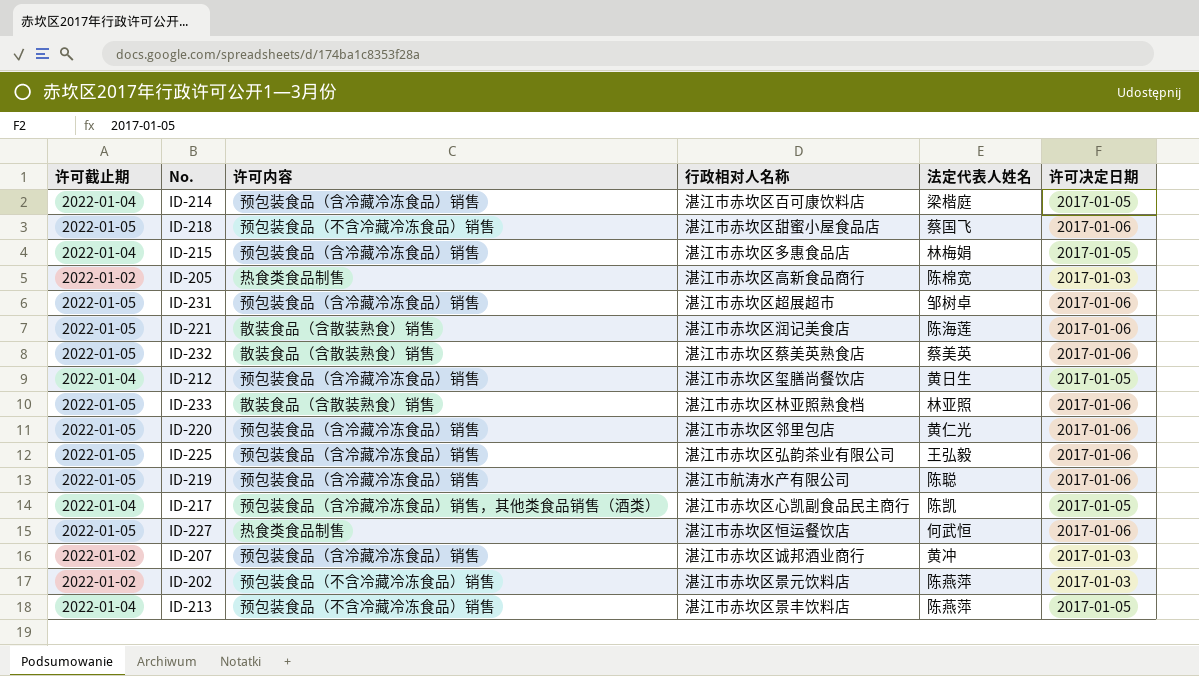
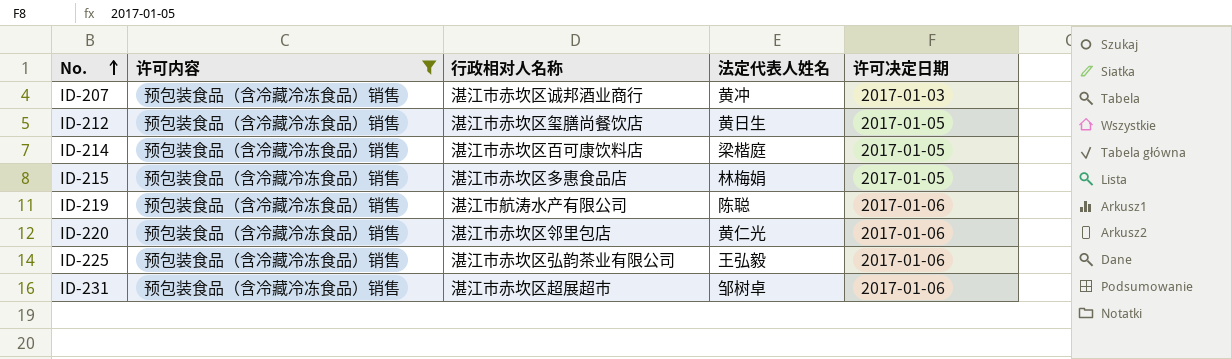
filter: none -> 许可内容 = 预包装食品（含冷藏冷冻食品）销售
row order: none -> No. ascending
column 许可截止期 | position: 1 -> none

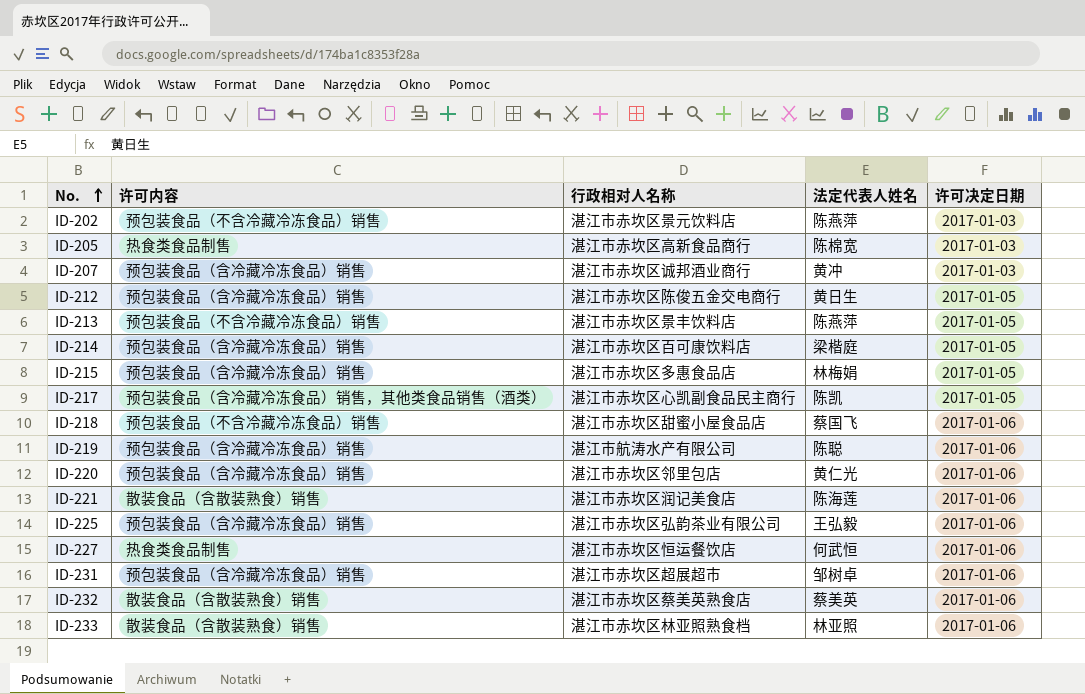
filter: 许可内容 = 预包装食品（含冷藏冷冻食品）销售 -> none
ID-212 | 行政相对人名称: 湛江市赤坎区玺膳尚餐饮店 -> 湛江市赤坎区陈俊五金交电商行

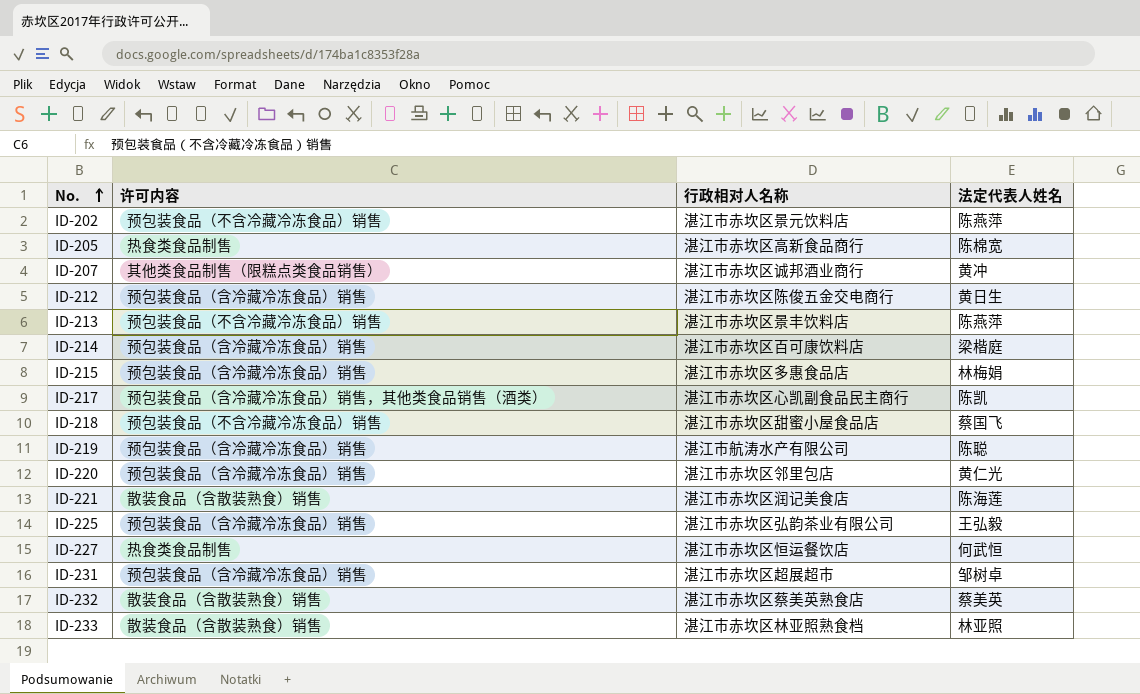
column 许可决定日期 | position: 5 -> none
ID-207 | 许可内容: 预包装食品（含冷藏冷冻食品）销售 -> 其他类食品制售（限糕点类食品销售）

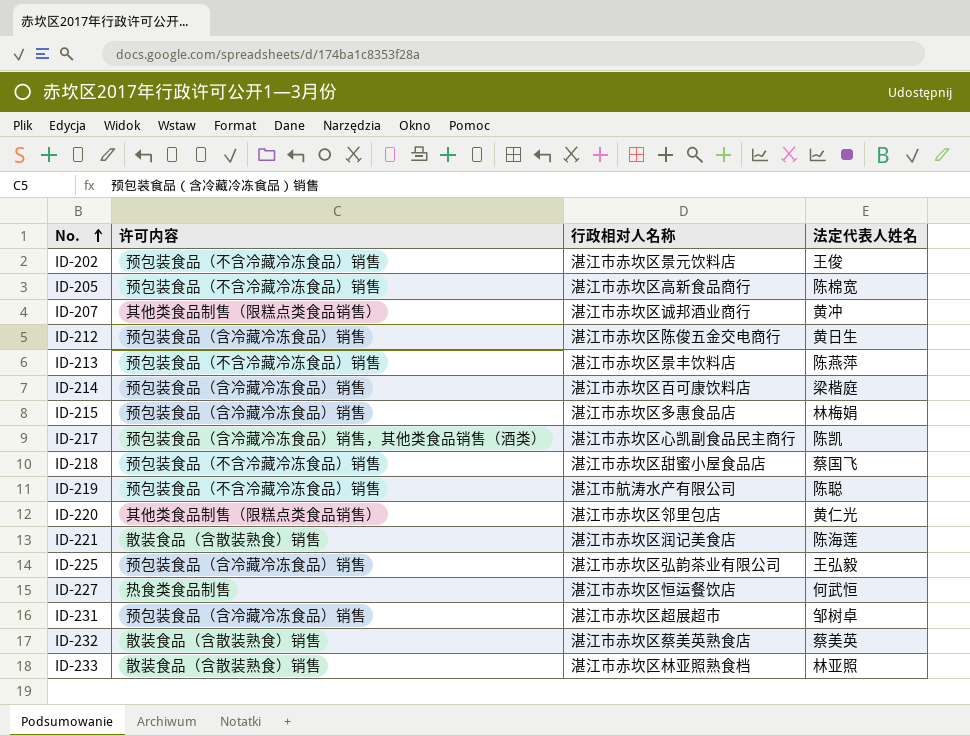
ID-202 | 法定代表人姓名: 陈燕萍 -> 王俊
ID-205 | 许可内容: 热食类食品制售 -> 预包装食品（不含冷藏冷冻食品）销售
ID-219 | 许可内容: 预包装食品（含冷藏冷冻食品）销售 -> 预包装食品（不含冷藏冷冻食品）销售
ID-220 | 许可内容: 预包装食品（含冷藏冷冻食品）销售 -> 其他类食品制售（限糕点类食品销售）

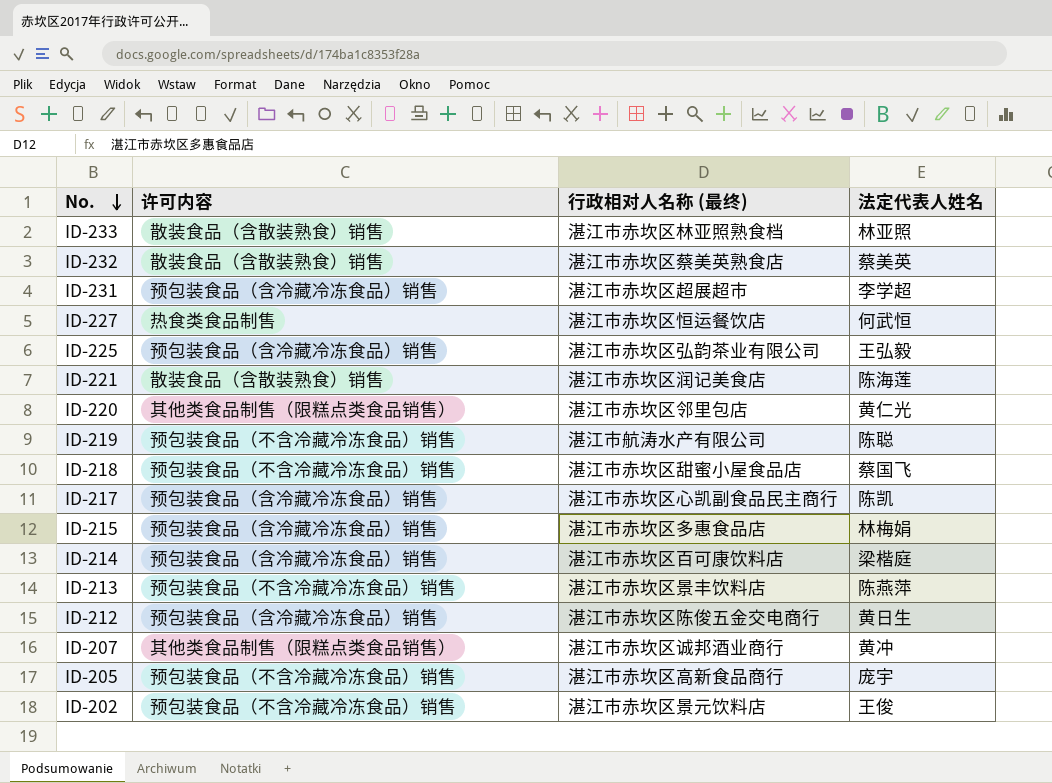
row order: No. ascending -> No. descending
column name: 行政相对人名称 -> 行政相对人名称 (最终)
ID-231 | 法定代表人姓名: 邹树卓 -> 李学超
ID-217 | 许可内容: 预包装食品（含冷藏冷冻食品）销售，其他类食品销售（酒类） -> 预包装食品（含冷藏冷冻食品）销售
ID-205 | 法定代表人姓名: 陈棉宽 -> 庞宇

